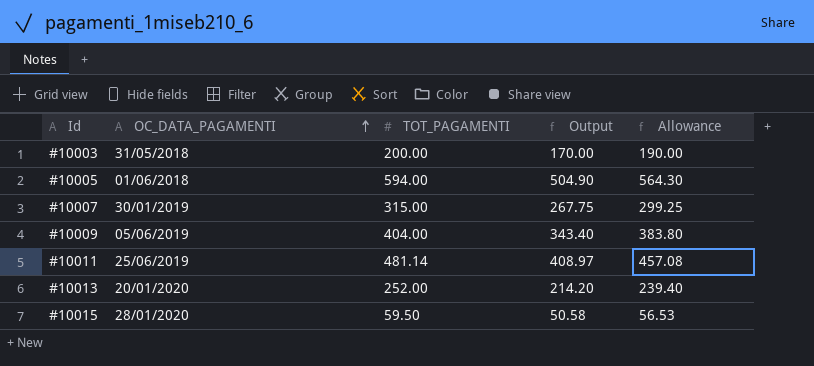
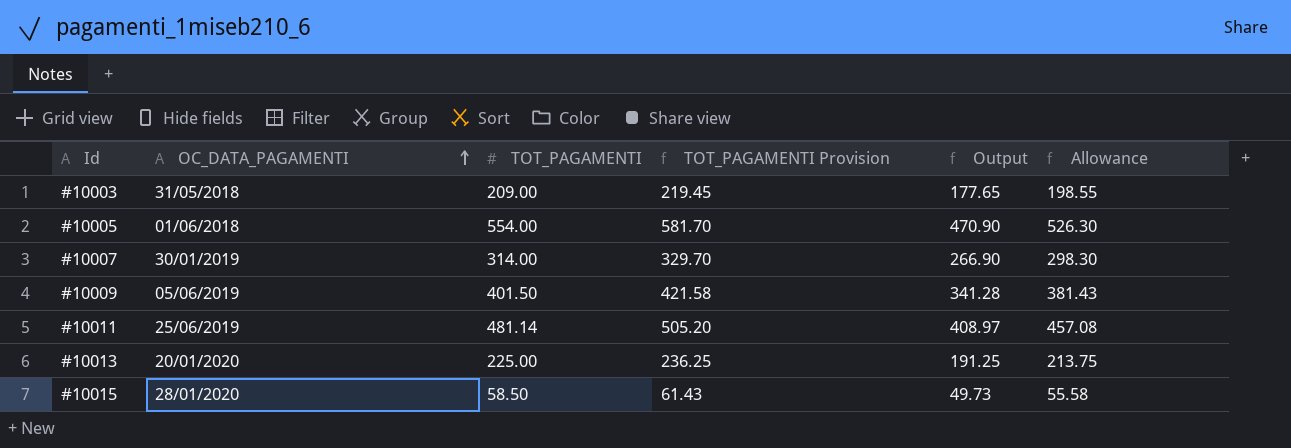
column TOT_PAGAMENTI Provision | formula: none -> [TOT_PAGAMENTI] * 1.05
#10003 | TOT_PAGAMENTI: 200.00 -> 209.00
#10003 | Output: 170.00 -> 177.65
#10003 | Allowance: 190.00 -> 198.55
#10005 | TOT_PAGAMENTI: 594.00 -> 554.00
#10005 | Output: 504.90 -> 470.90
#10005 | Allowance: 564.30 -> 526.30
#10007 | TOT_PAGAMENTI: 315.00 -> 314.00
#10007 | Output: 267.75 -> 266.90
#10007 | Allowance: 299.25 -> 298.30
#10009 | TOT_PAGAMENTI: 404.00 -> 401.50
#10009 | Output: 343.40 -> 341.28
#10009 | Allowance: 383.80 -> 381.43
#10013 | TOT_PAGAMENTI: 252.00 -> 225.00
#10013 | Output: 214.20 -> 191.25
#10013 | Allowance: 239.40 -> 213.75
#10015 | TOT_PAGAMENTI: 59.50 -> 58.50
#10015 | Output: 50.58 -> 49.73
#10015 | Allowance: 56.53 -> 55.58

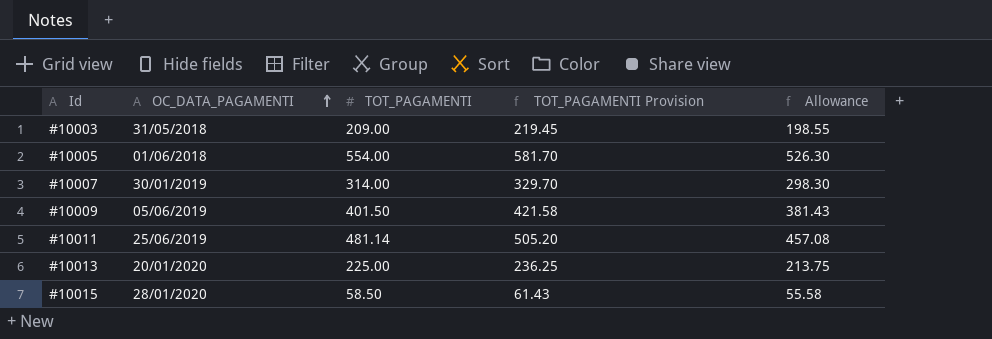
column Output | formula: [TOT_PAGAMENTI] * 0.85 -> none

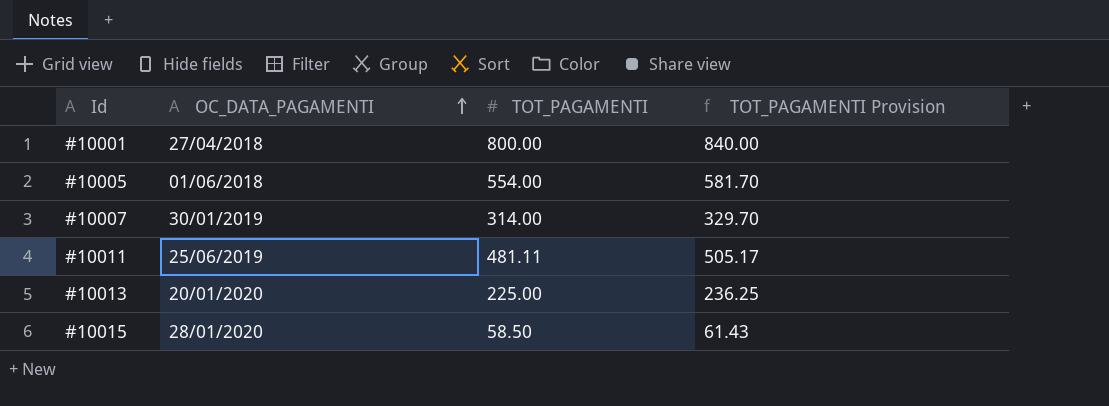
column Allowance | formula: [TOT_PAGAMENTI] * 0.95 -> none
row #10003: 31/05/2018 | 209.00 | 219.45 | 198.55 -> none
row #10009: 05/06/2019 | 401.50 | 421.58 | 381.43 -> none
row #10001: none -> 27/04/2018 | 800.00 | 840.00
#10011 | TOT_PAGAMENTI: 481.14 -> 481.11
#10011 | TOT_PAGAMENTI Provision: 505.20 -> 505.17

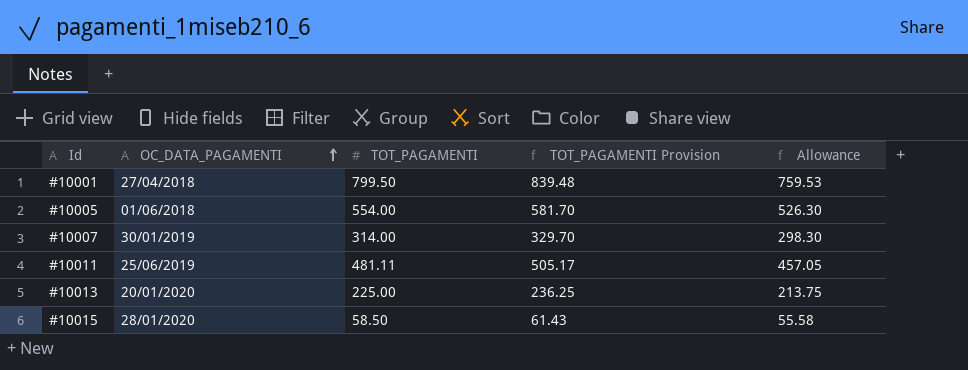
column Allowance | formula: none -> [TOT_PAGAMENTI] * 0.95
#10001 | TOT_PAGAMENTI: 800.00 -> 799.50
#10001 | TOT_PAGAMENTI Provision: 840.00 -> 839.48

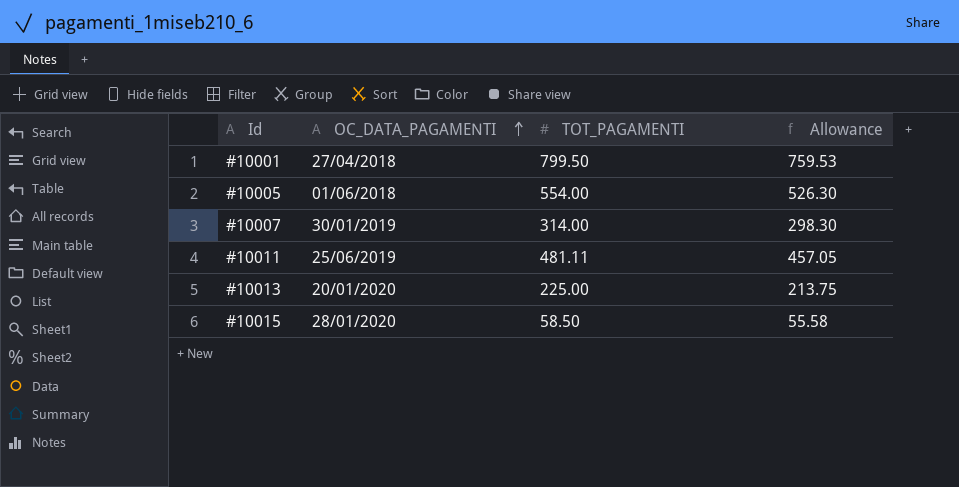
column TOT_PAGAMENTI Provision | formula: [TOT_PAGAMENTI] * 1.05 -> none

